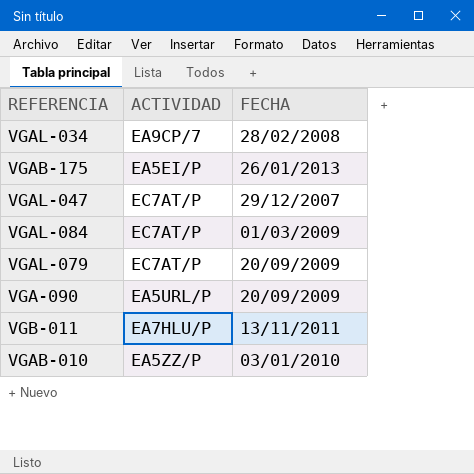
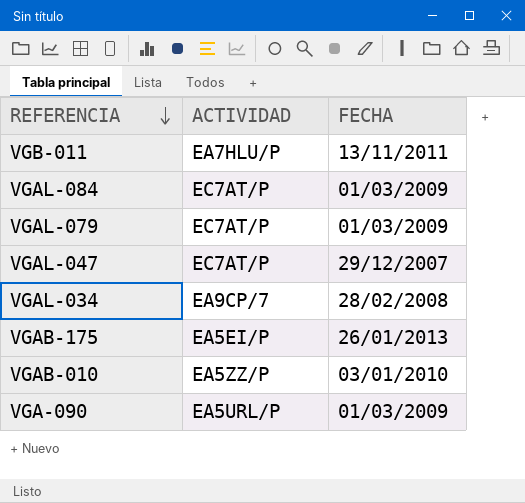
row order: none -> REFERENCIA descending
VGAL-079 | FECHA: 20/09/2009 -> 01/03/2009
VGA-090 | FECHA: 20/09/2009 -> 01/03/2009

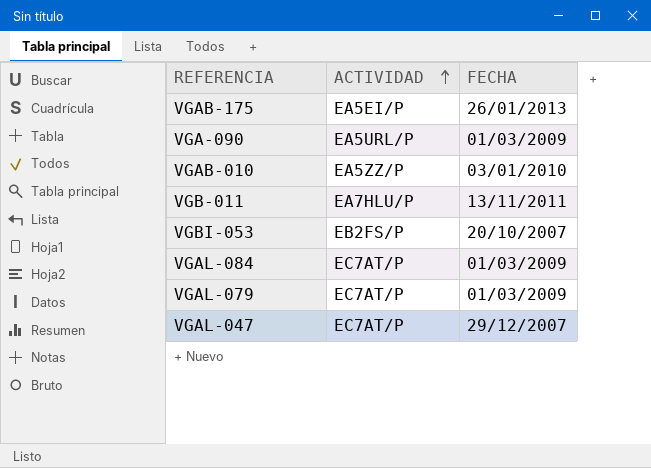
row order: REFERENCIA descending -> ACTIVIDAD ascending
row VGAL-034: EA9CP/7 | 28/02/2008 -> none
row VGBI-053: none -> EB2FS/P | 20/10/2007

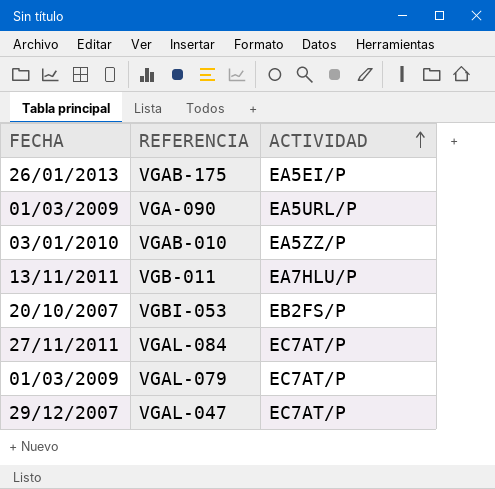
column FECHA | position: 3 -> 1
VGAL-084 | FECHA: 01/03/2009 -> 27/11/2011

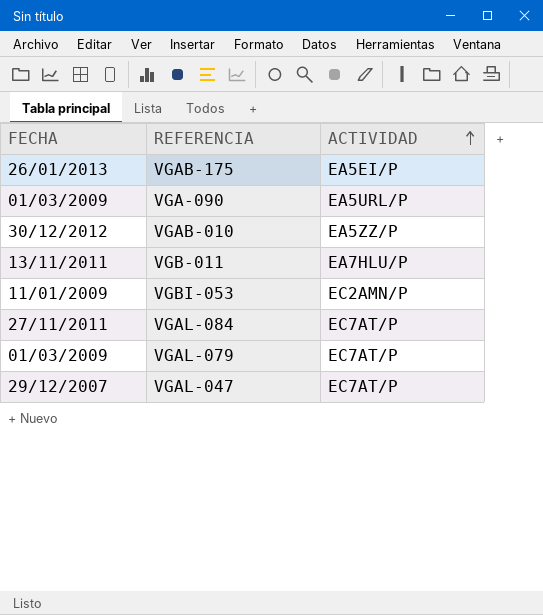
VGAB-010 | FECHA: 03/01/2010 -> 30/12/2012
VGBI-053 | FECHA: 20/10/2007 -> 11/01/2009
VGBI-053 | ACTIVIDAD: EB2FS/P -> EC2AMN/P

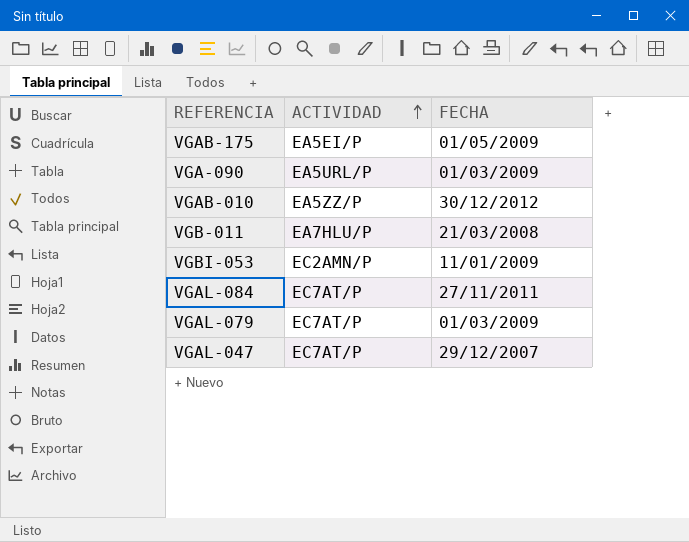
column FECHA | position: 1 -> 3
VGAB-175 | FECHA: 26/01/2013 -> 01/05/2009
VGB-011 | FECHA: 13/11/2011 -> 21/03/2008

